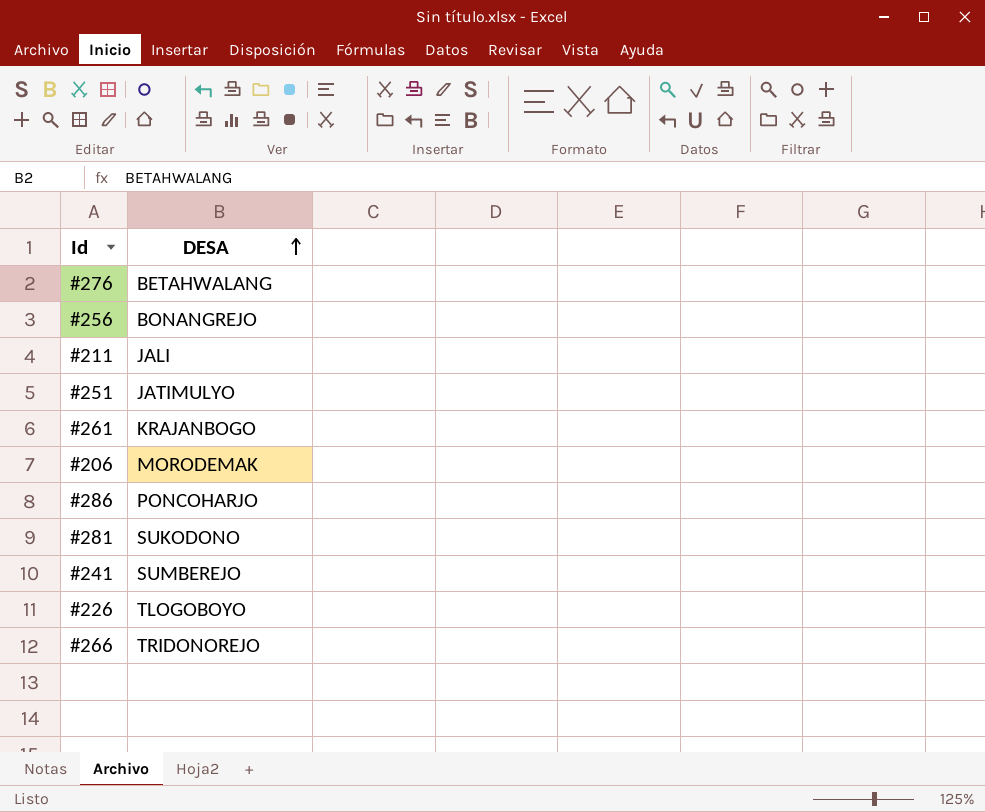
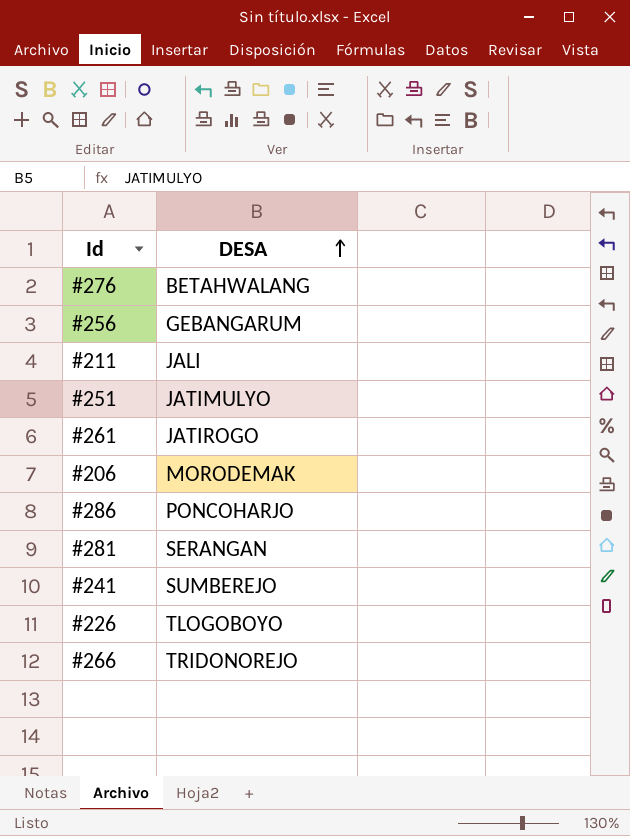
#256 | DESA: BONANGREJO -> GEBANGARUM
#261 | DESA: KRAJANBOGO -> JATIROGO
#281 | DESA: SUKODONO -> SERANGAN

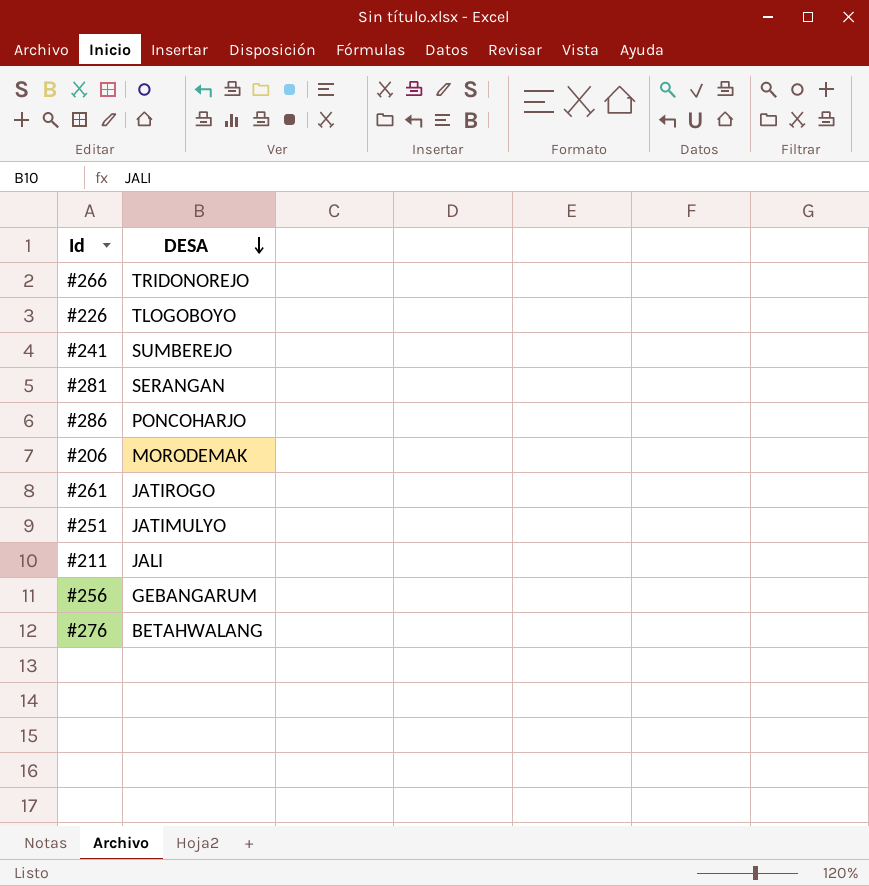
row order: DESA ascending -> DESA descending

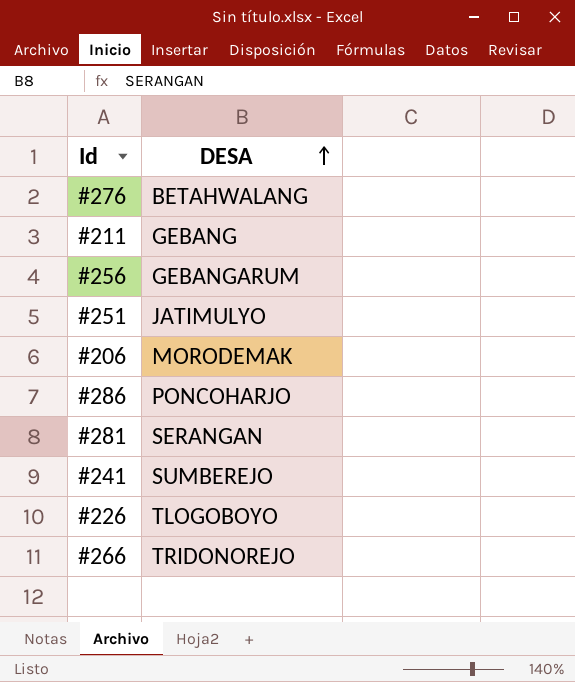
row order: DESA descending -> DESA ascending
row #261: JATIROGO -> none
#211 | DESA: JALI -> GEBANG

